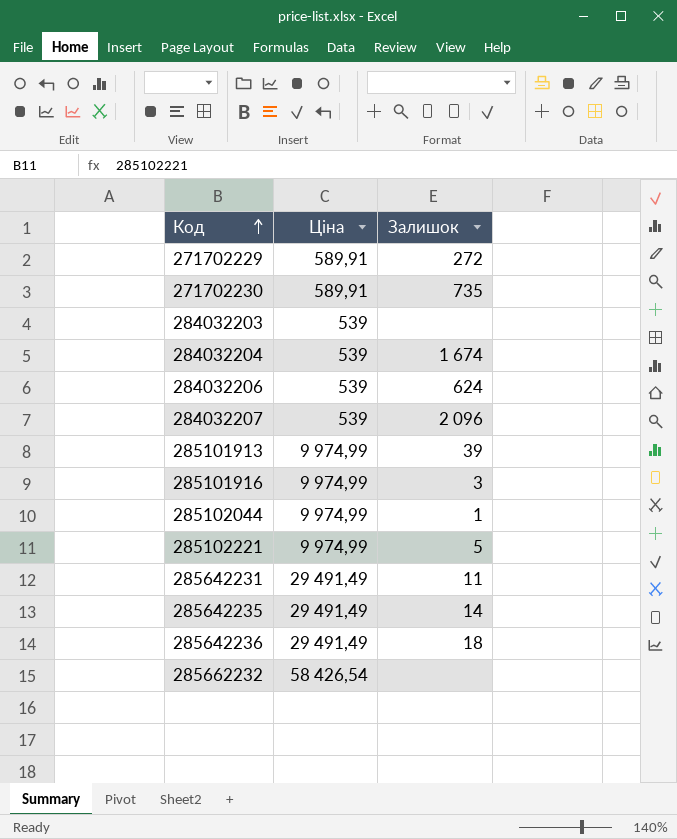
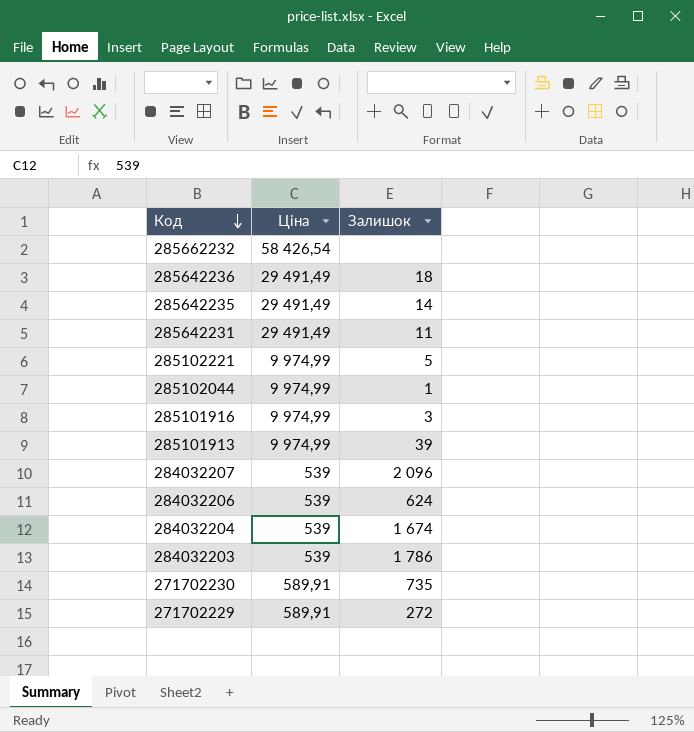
row order: Код ascending -> Код descending
284032203 | Залишок: none -> 1 786

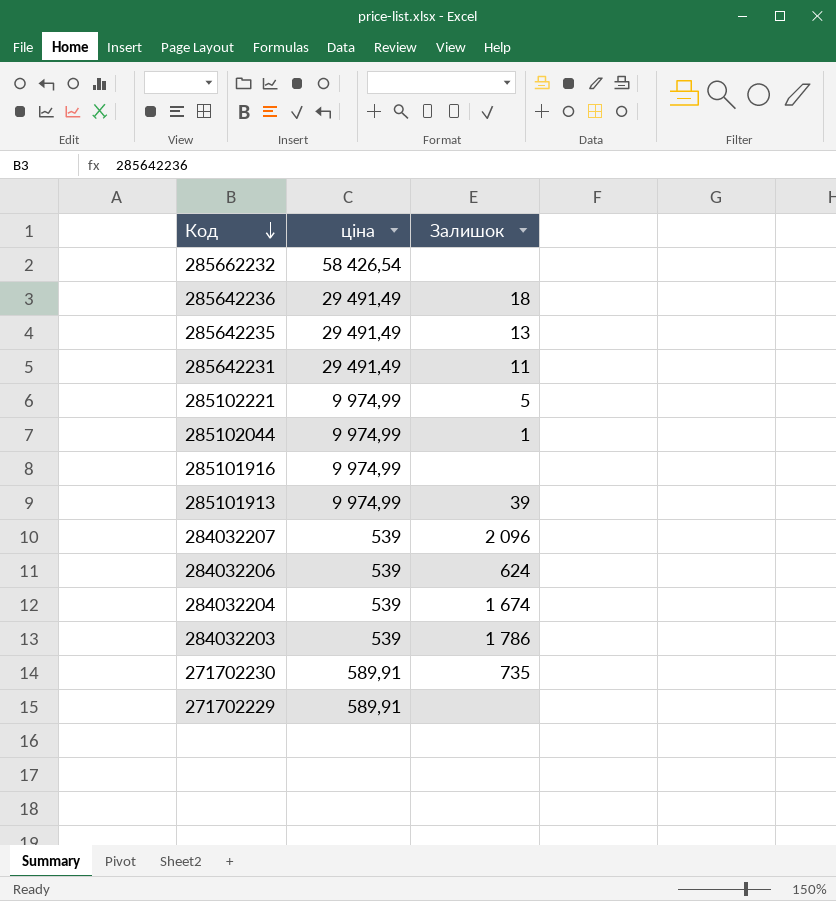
column name: Ціна -> ціна
285642235 | Залишок: 14 -> 13
285101916 | Залишок: 3 -> none
271702229 | Залишок: 272 -> none

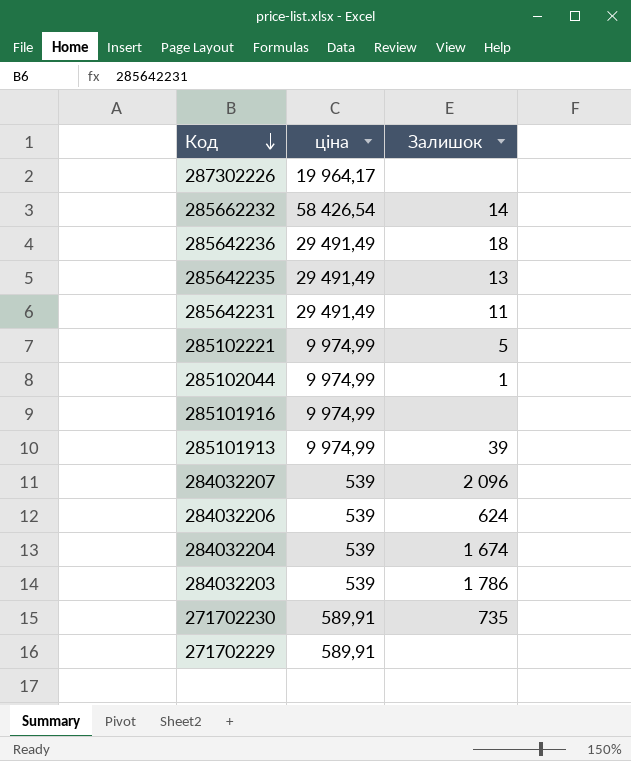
row 287302226: none -> 19 964,17 | none
285662232 | Залишок: none -> 14

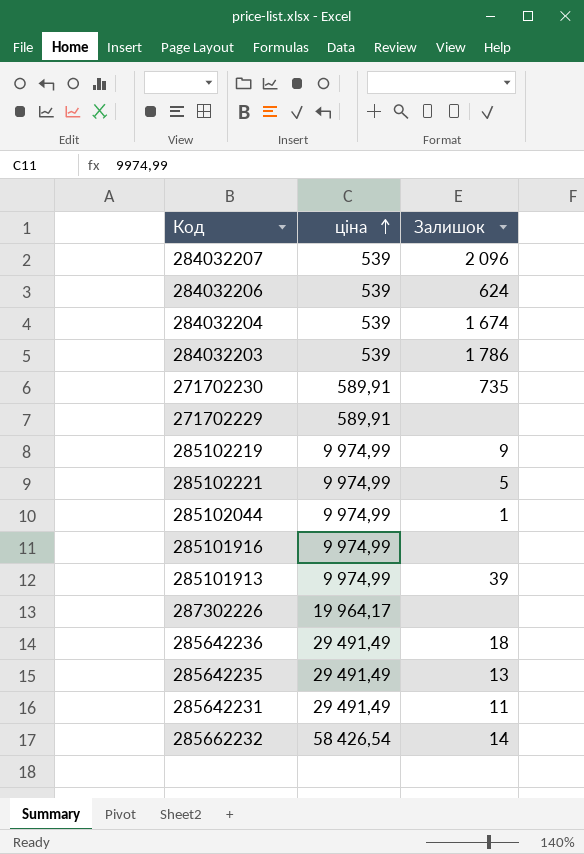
row order: Код descending -> ціна ascending
row 285102219: none -> 9 974,99 | 9

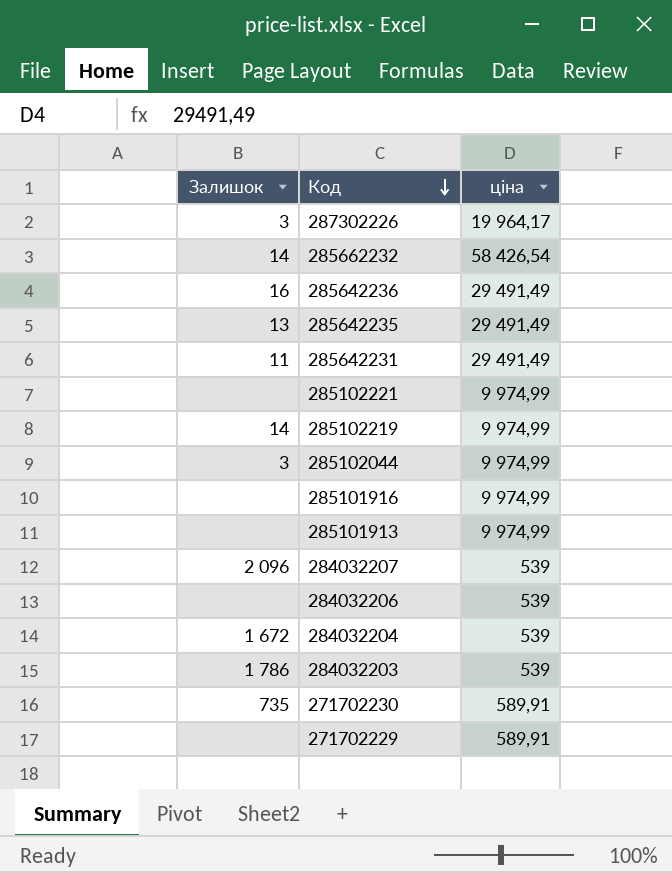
row order: ціна ascending -> Код descending
column Залишок | position: 3 -> 1
287302226 | Залишок: none -> 3
285642236 | Залишок: 18 -> 16
285102221 | Залишок: 5 -> none
285102219 | Залишок: 9 -> 14
285102044 | Залишок: 1 -> 3
285101913 | Залишок: 39 -> none
284032206 | Залишок: 624 -> none
284032204 | Залишок: 1 674 -> 1 672

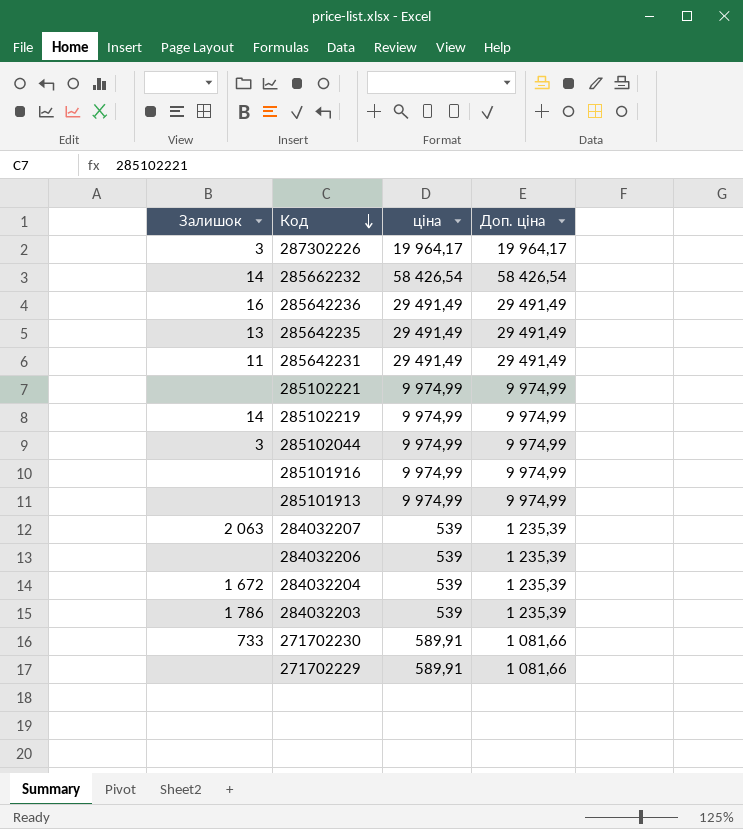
column Доп. ціна | position: none -> 4
284032207 | Залишок: 2 096 -> 2 063
271702230 | Залишок: 735 -> 733

